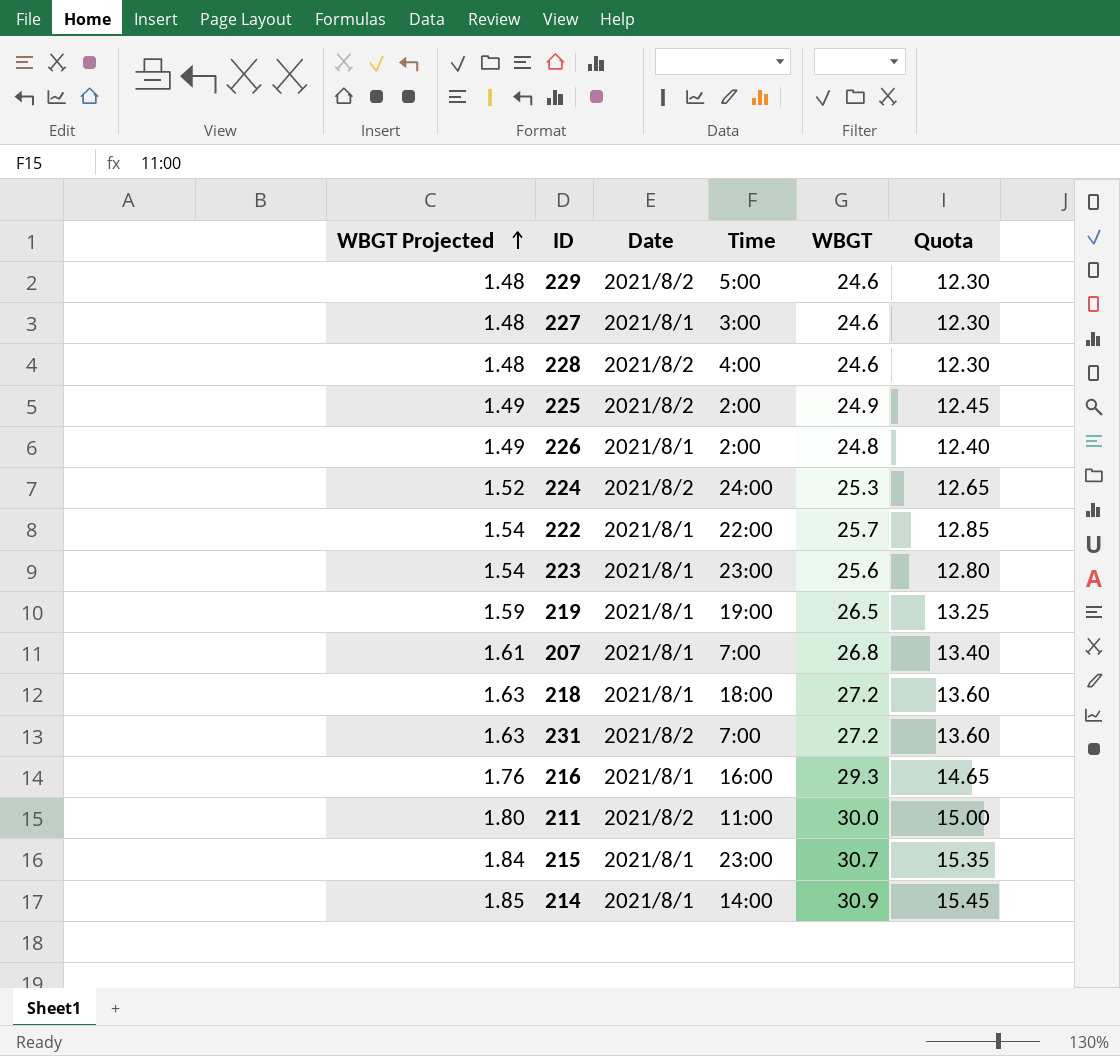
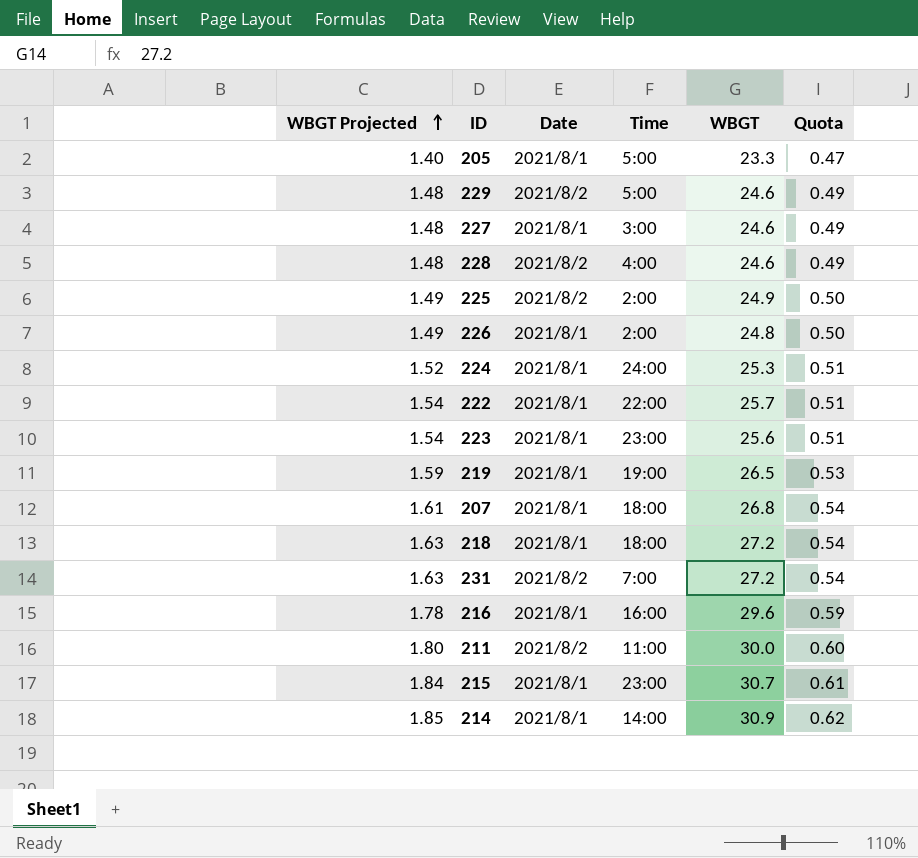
column Quota | formula: [WBGT] * 0.5 -> [WBGT] * 0.02
row 205: none -> 1.40 | 2021/8/1 | 5:00 | 23.3 | 0.47
224 | Date: 2021/8/2 -> 2021/8/1
207 | Time: 7:00 -> 18:00
216 | WBGT Projected: 1.76 -> 1.78
216 | WBGT: 29.3 -> 29.6

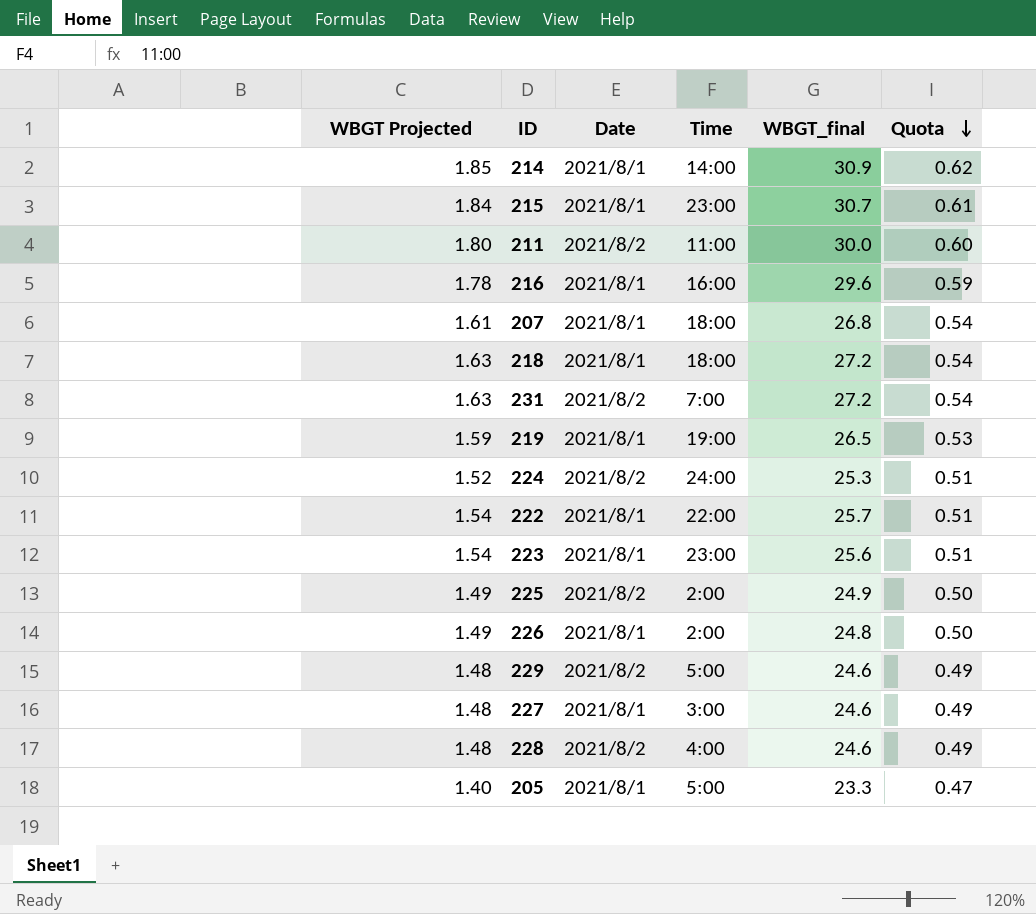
row order: WBGT Projected ascending -> Quota descending
column name: WBGT -> WBGT_final
224 | Date: 2021/8/1 -> 2021/8/2

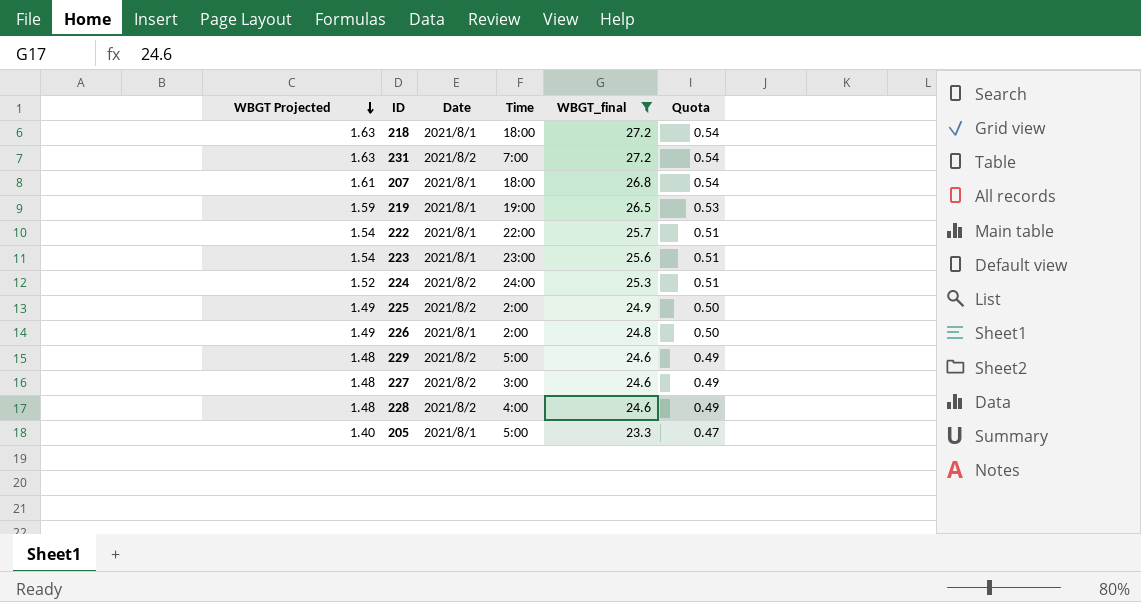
filter: none -> WBGT_final <= 27.2
row order: Quota descending -> WBGT Projected descending
227 | Date: 2021/8/1 -> 2021/8/2

